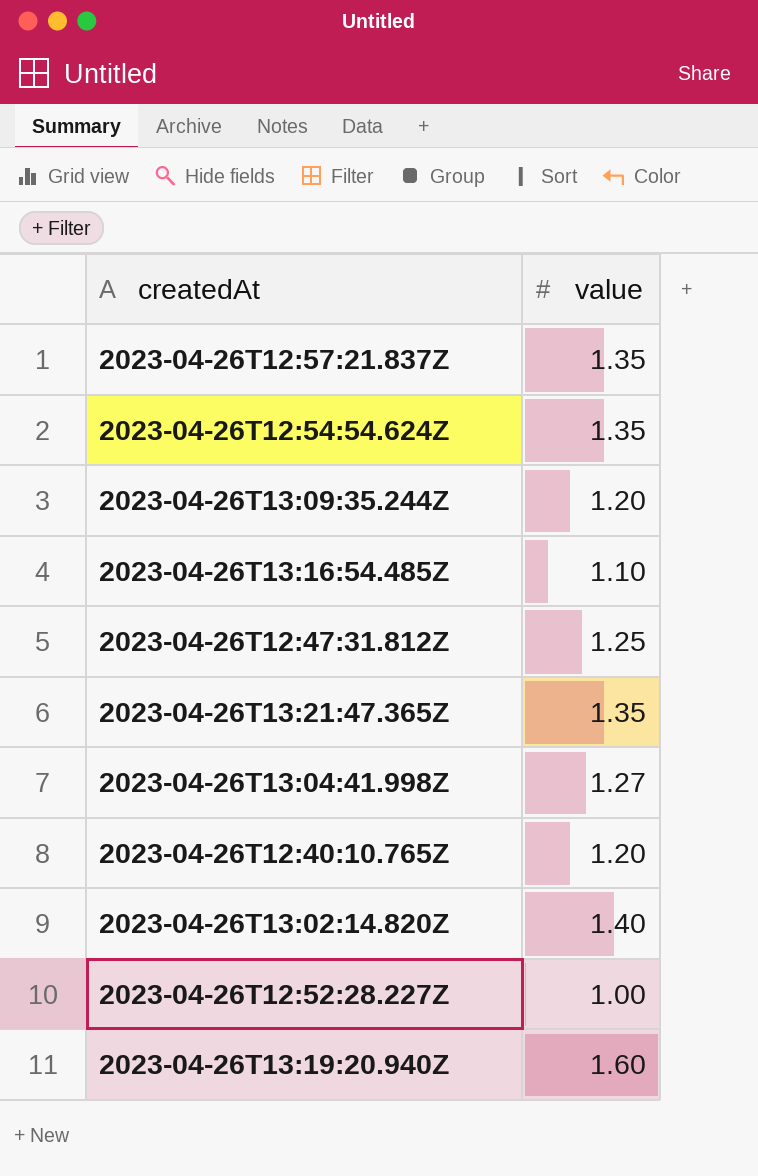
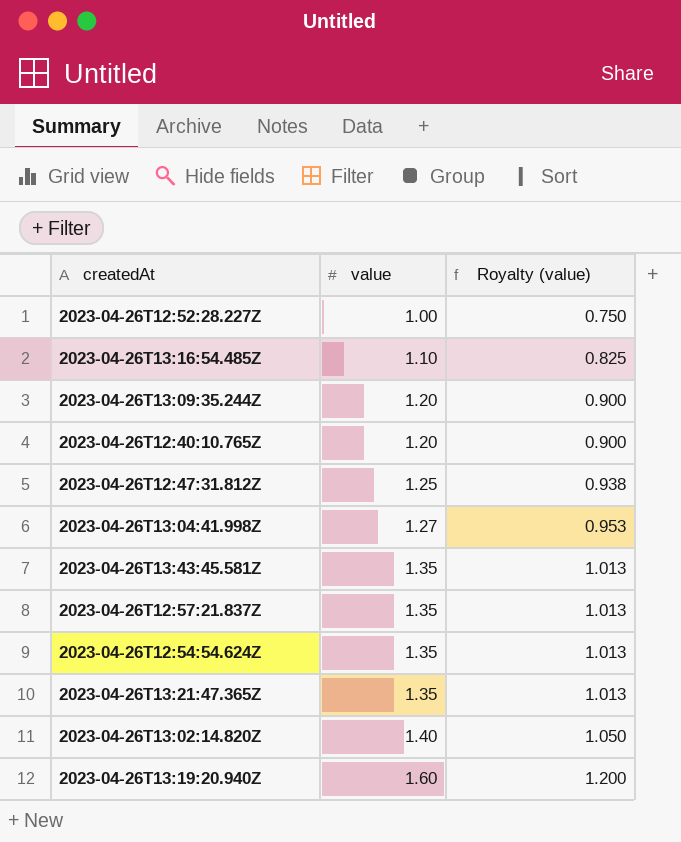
row order: none -> value ascending
column Royalty (value) | formula: none -> [value] * 0.75
row 2023-04-26T13:43:45.581Z: none -> 1.35 | 1.013

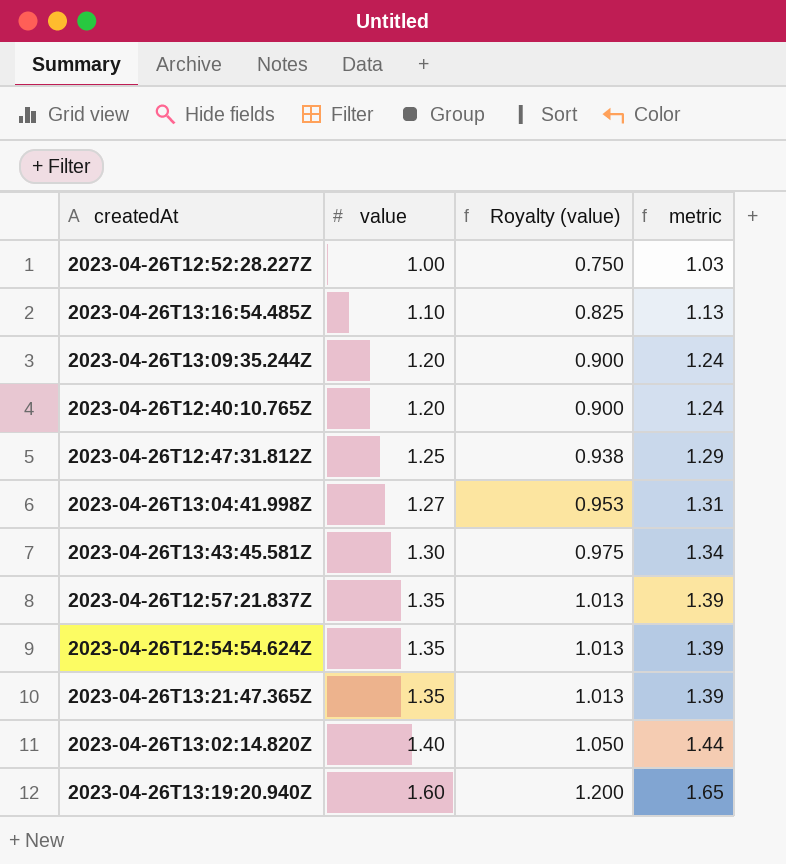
column metric | formula: none -> [value] * 1.03
2023-04-26T13:43:45.581Z | value: 1.35 -> 1.30
2023-04-26T13:43:45.581Z | Royalty (value): 1.013 -> 0.975

